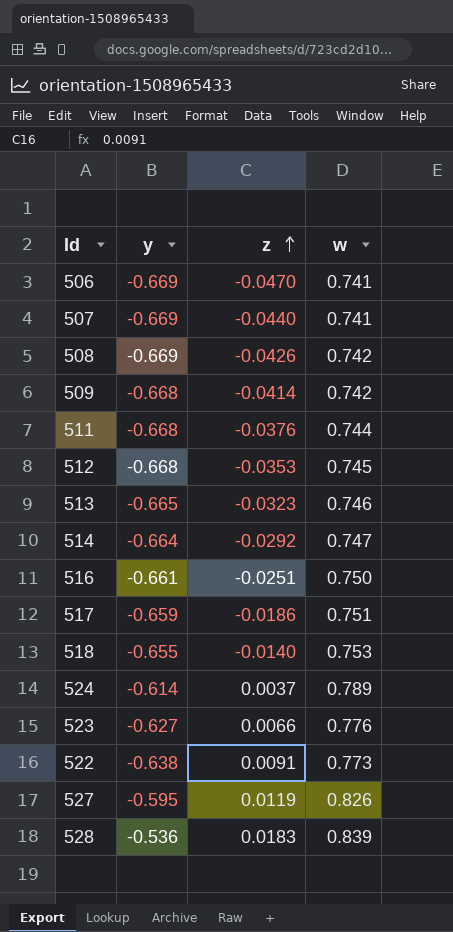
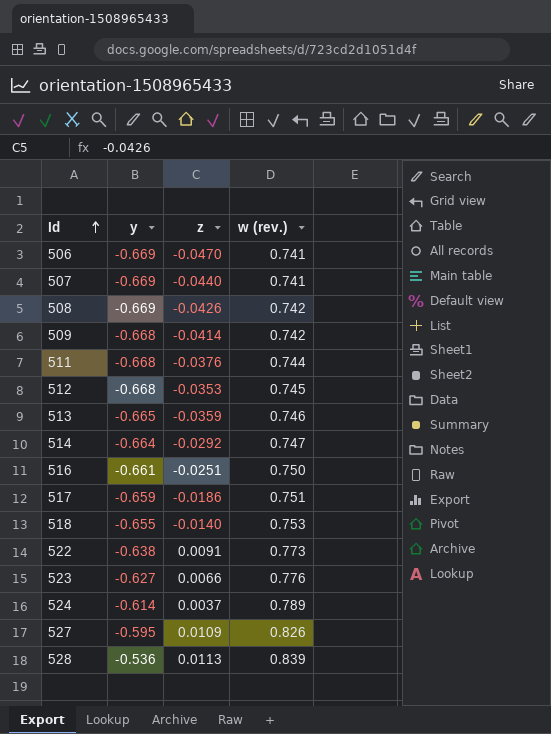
row order: z ascending -> Id ascending
column name: w -> w (rev.)
513 | z: -0.0323 -> -0.0359
527 | z: 0.0119 -> 0.0109
528 | z: 0.0183 -> 0.0113

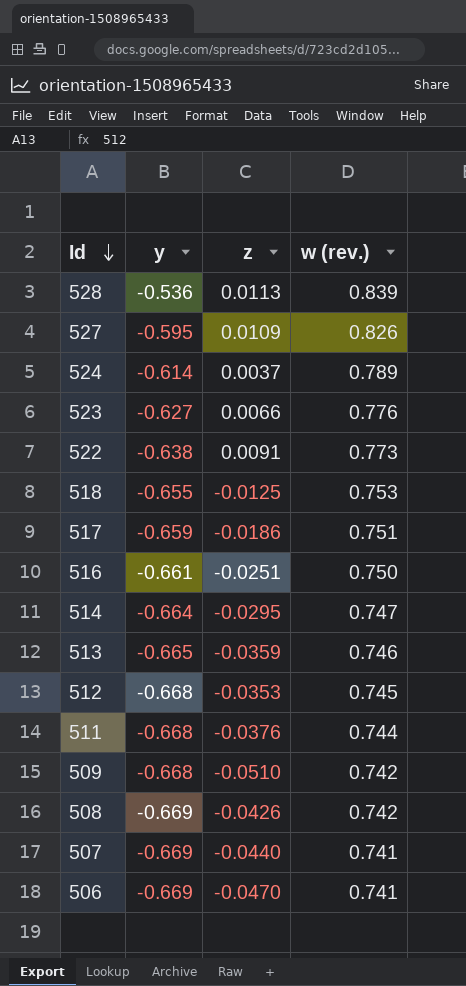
row order: Id ascending -> Id descending
518 | z: -0.0140 -> -0.0125
514 | z: -0.0292 -> -0.0295
509 | z: -0.0414 -> -0.0510

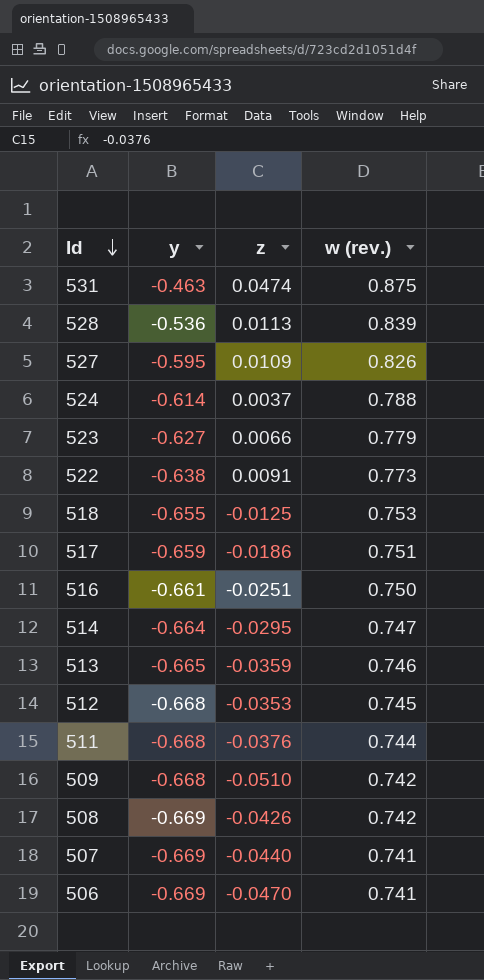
row 531: none -> -0.463 | 0.0474 | 0.875
524 | w (rev.): 0.789 -> 0.788
523 | w (rev.): 0.776 -> 0.779

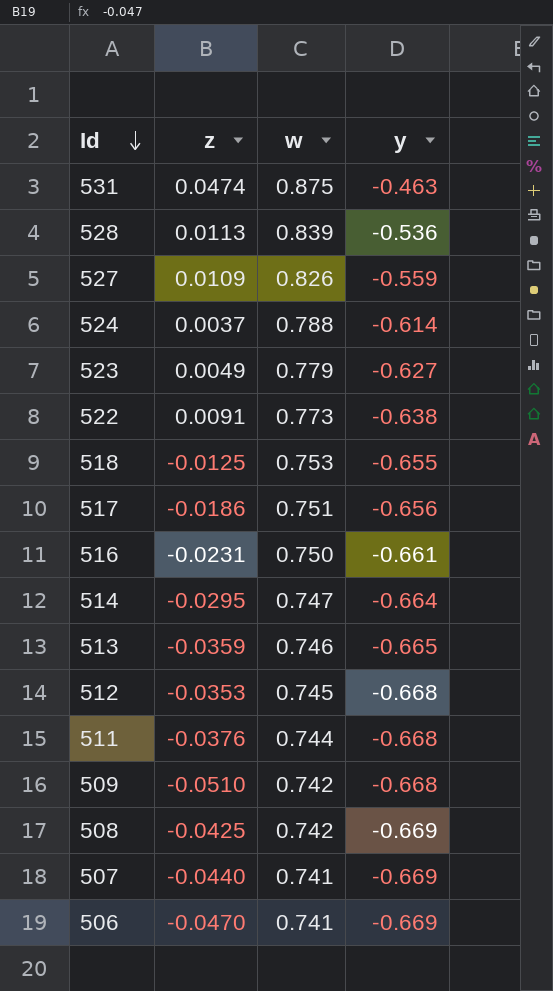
column name: w (rev.) -> w
column y | position: 2 -> 4
527 | y: -0.595 -> -0.559
523 | z: 0.0066 -> 0.0049
517 | y: -0.659 -> -0.656
516 | z: -0.0251 -> -0.0231
508 | z: -0.0426 -> -0.0425

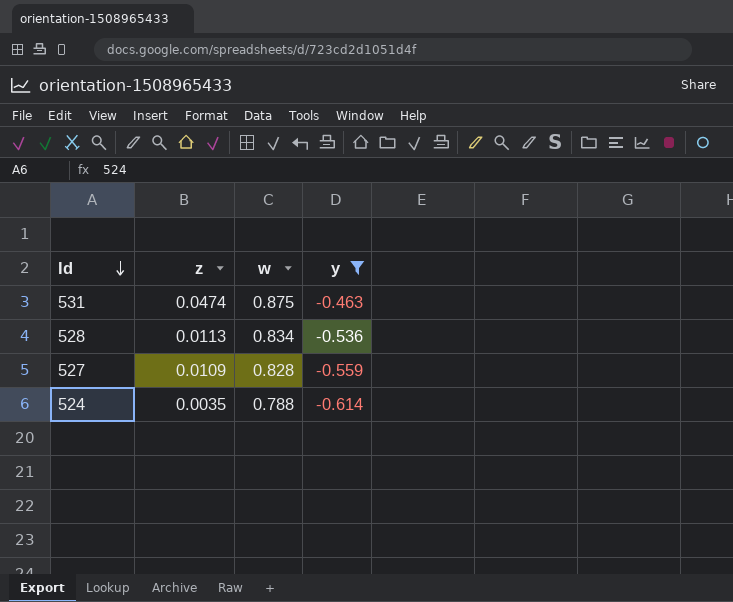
filter: none -> y >= -0.614
528 | w: 0.839 -> 0.834
527 | w: 0.826 -> 0.828
524 | z: 0.0037 -> 0.0035

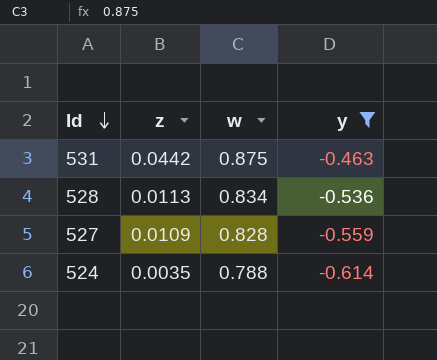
531 | z: 0.0474 -> 0.0442

